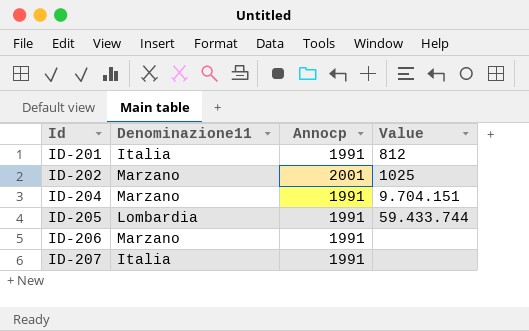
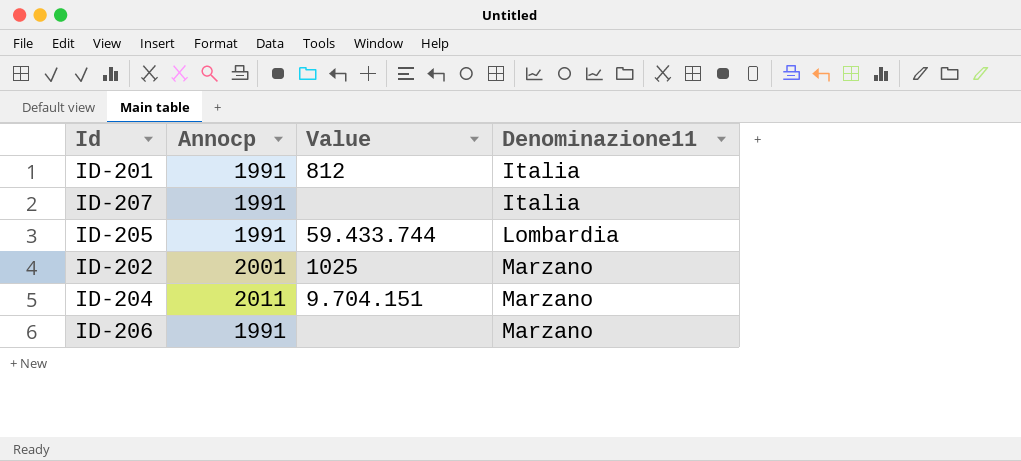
row order: Id ascending -> Denominazione11 ascending
column Denominazione11 | position: 2 -> 4
ID-204 | Annocp: 1991 -> 2011

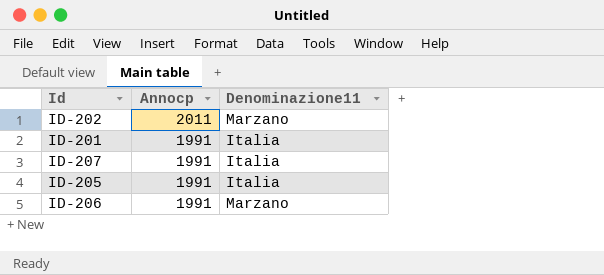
row order: Denominazione11 ascending -> Annocp descending
column Value | position: 3 -> none
row ID-204: 2011 | 9.704.151 | Marzano -> none
ID-202 | Annocp: 2001 -> 2011
ID-205 | Denominazione11: Lombardia -> Italia

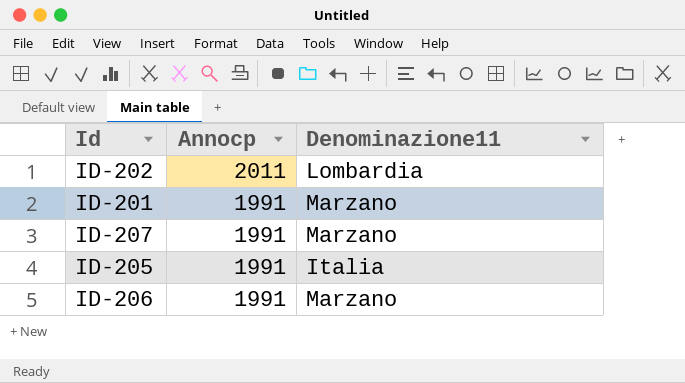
ID-202 | Denominazione11: Marzano -> Lombardia
ID-201 | Denominazione11: Italia -> Marzano
ID-207 | Denominazione11: Italia -> Marzano

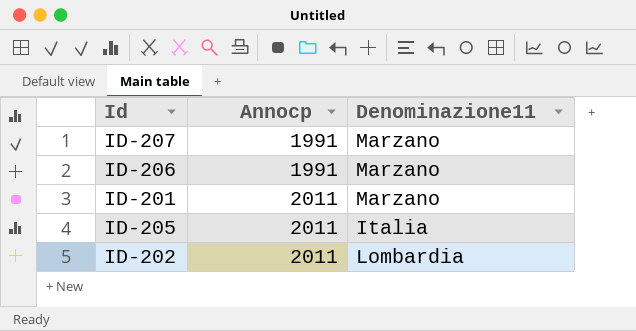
row order: Annocp descending -> Annocp ascending
ID-201 | Annocp: 1991 -> 2011
ID-205 | Annocp: 1991 -> 2011

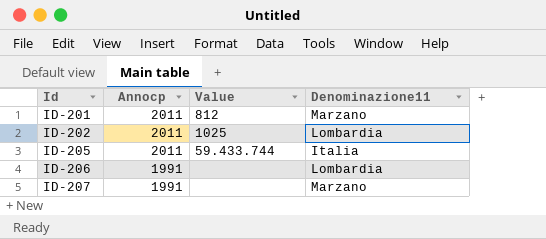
row order: Annocp ascending -> Id ascending
column Value | position: none -> 3
ID-206 | Denominazione11: Marzano -> Lombardia

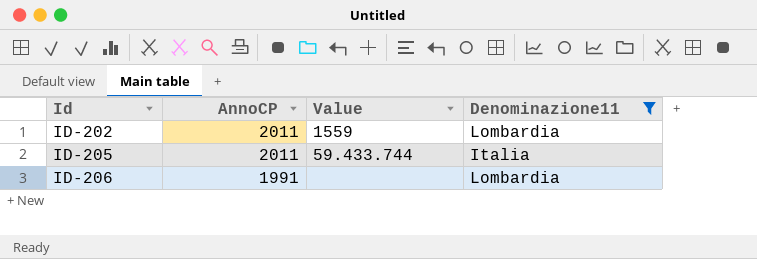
filter: none -> Denominazione11 != Marzano
column name: Annocp -> AnnoCP
ID-202 | Value: 1025 -> 1559

